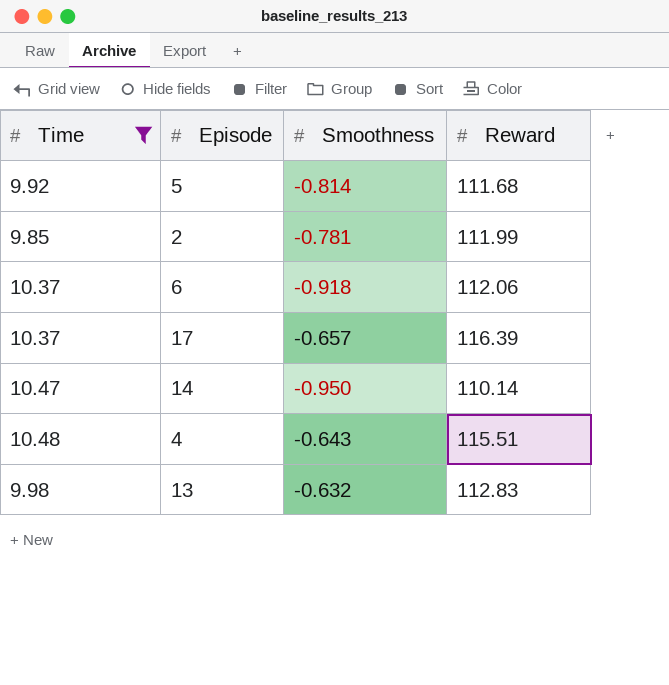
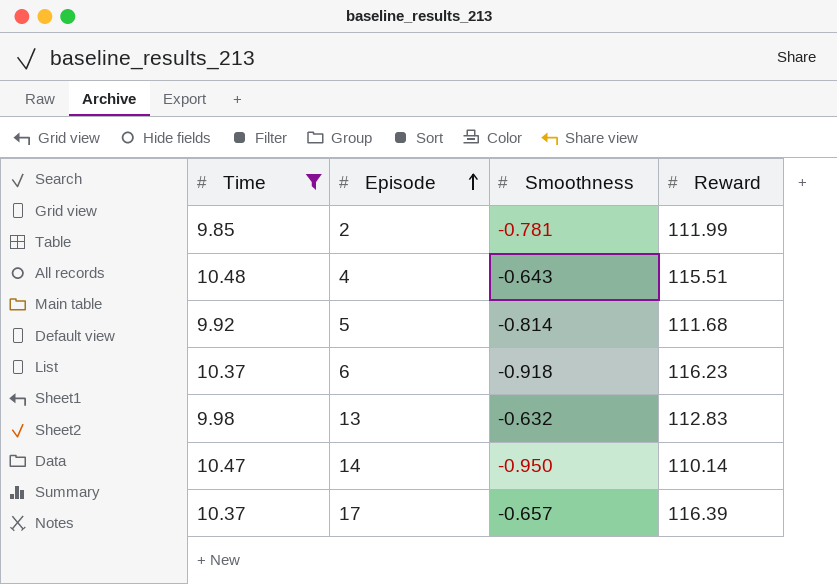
row order: none -> Episode ascending
6 | Reward: 112.06 -> 116.23

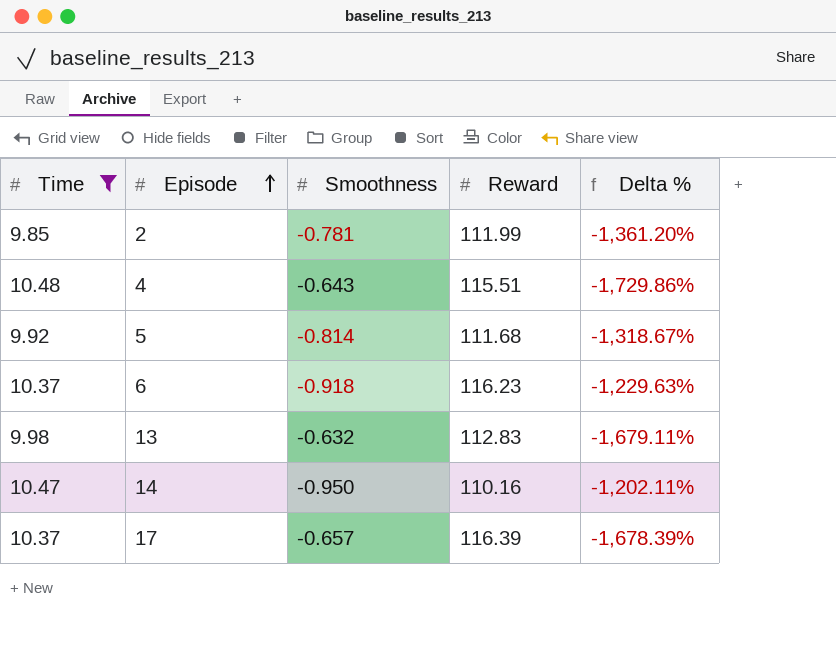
column Delta % | formula: none -> ([Time] - [Smoothness]) / [Smoothness]
14 | Reward: 110.14 -> 110.16

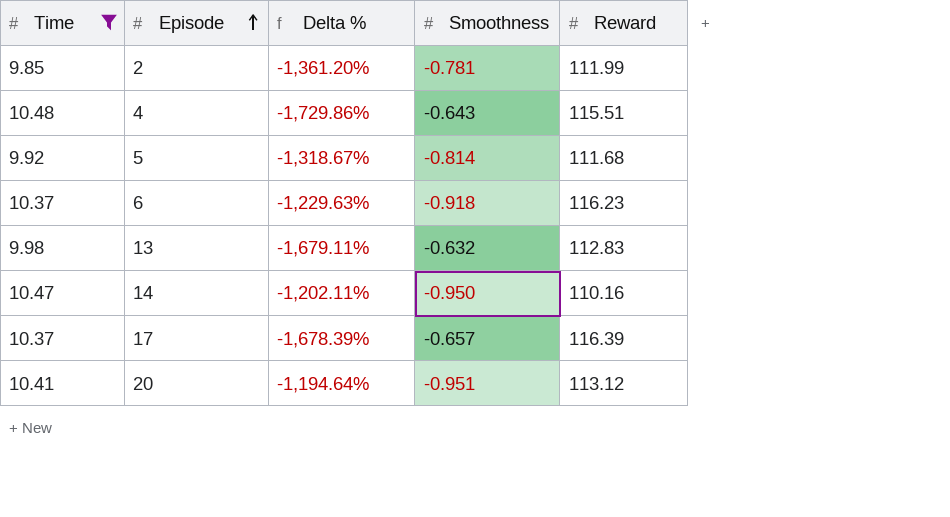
column Delta % | position: 5 -> 3
row 20: none -> 10.41 | -1,194.64% | -0.951 | 113.12

